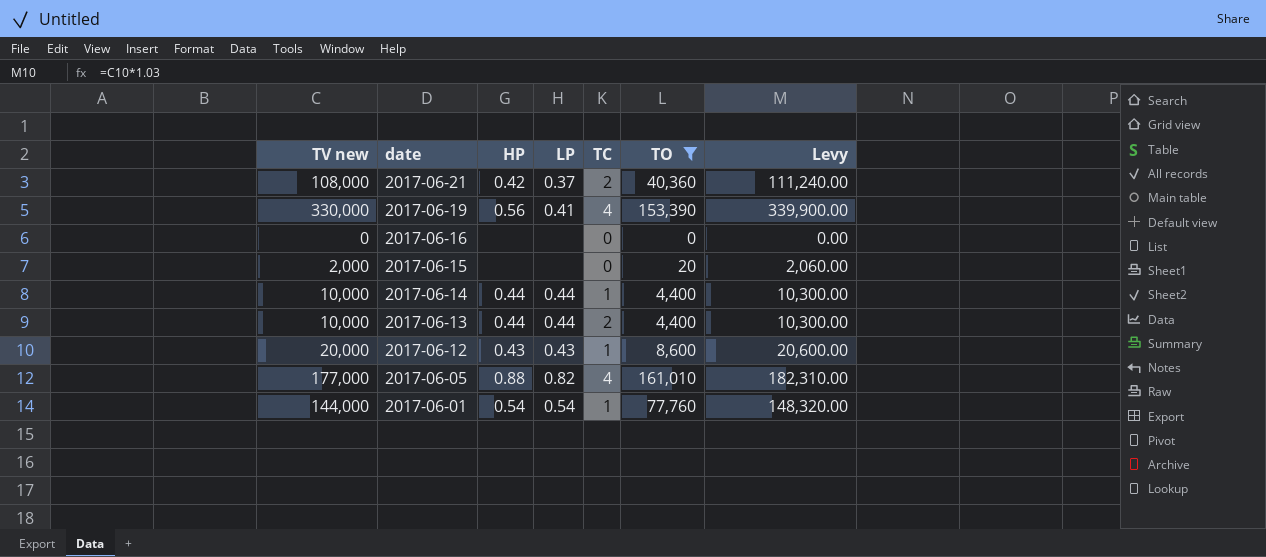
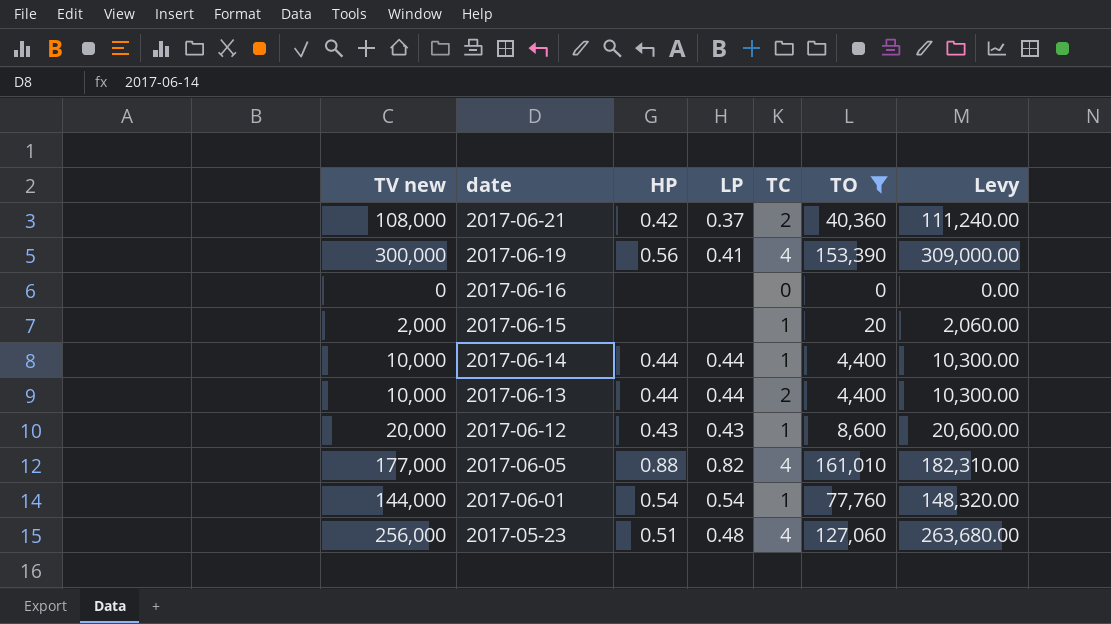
2017-06-19 | TV new: 330,000 -> 300,000
2017-06-19 | Levy: 339,900.00 -> 309,000.00
2017-06-15 | TC: 0 -> 1
row 2017-05-23: none -> 256,000 | 0.51 | 0.48 | 4 | 127,060 | 263,680.00

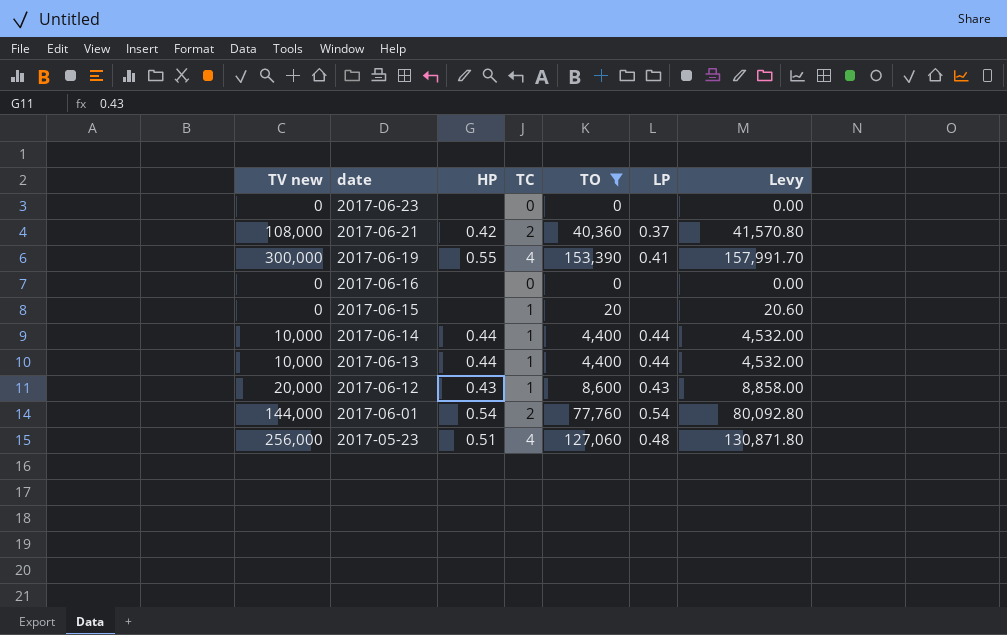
column LP | position: 4 -> 6
column Levy | formula: [TV new] * 1.03 -> [TO] * 1.03
row 2017-06-05: 177,000 | 0.88 | 0.82 | 4 | 161,010 | 182,310.00 -> none
row 2017-06-23: none -> 0 | none | 0 | 0 | none | 0.00
2017-06-19 | HP: 0.56 -> 0.55
2017-06-15 | TV new: 2,000 -> 0
2017-06-13 | TC: 2 -> 1
2017-06-01 | TC: 1 -> 2

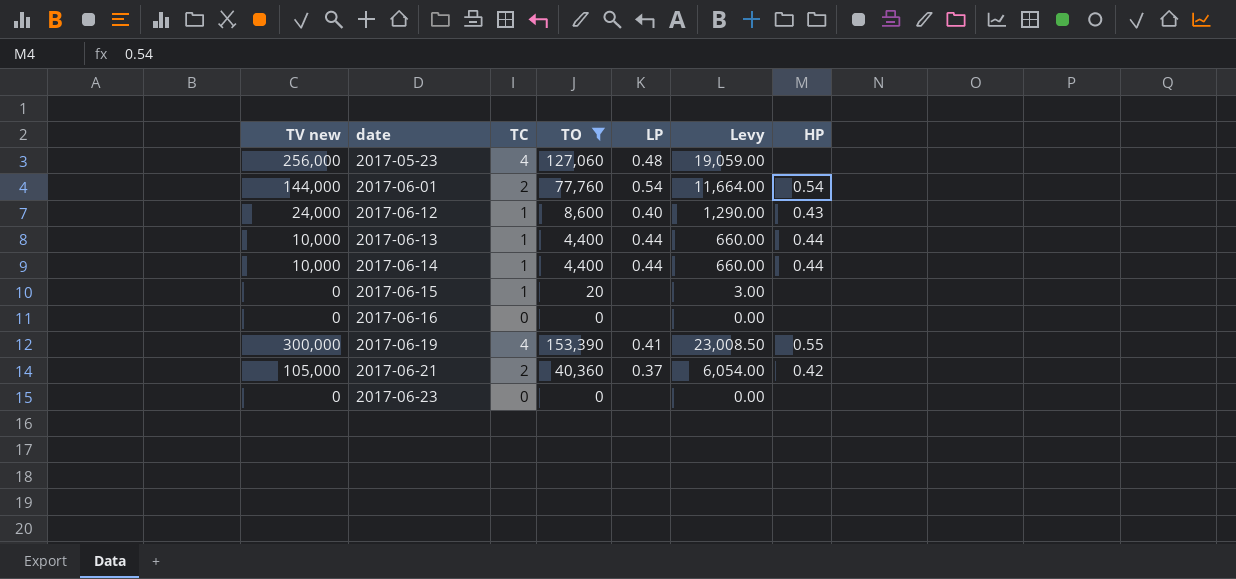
row order: date descending -> date ascending
column Levy | formula: [TO] * 1.03 -> [TO] * 0.15
column HP | position: 3 -> 7
2017-05-23 | HP: 0.51 -> none
2017-06-12 | TV new: 20,000 -> 24,000
2017-06-12 | LP: 0.43 -> 0.40
2017-06-21 | TV new: 108,000 -> 105,000

